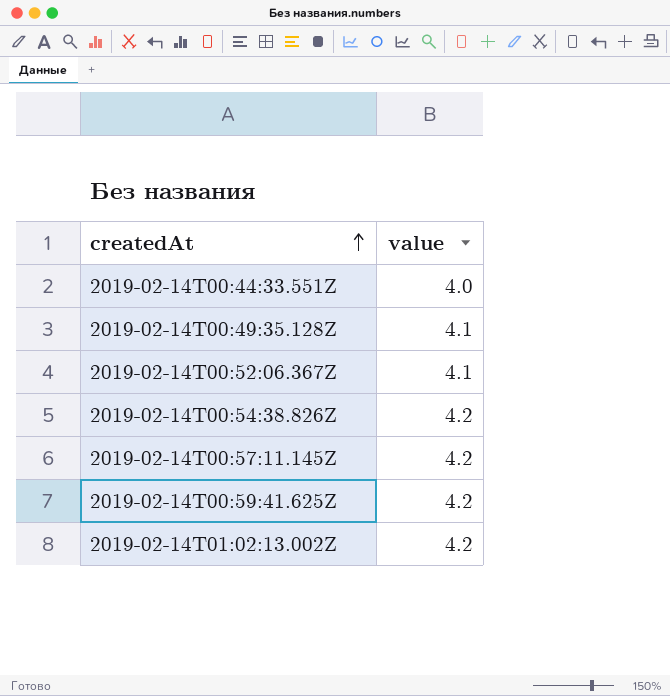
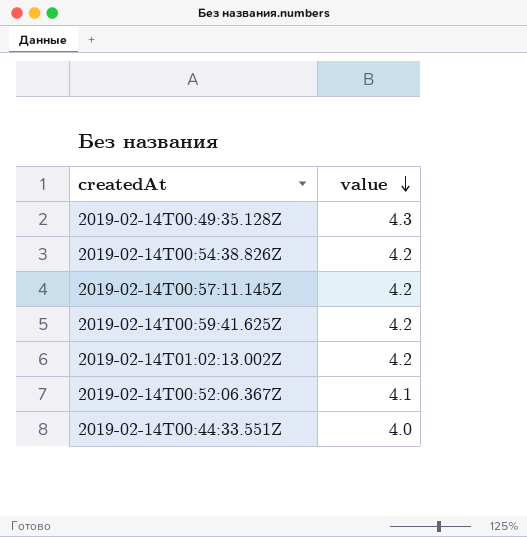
row order: createdAt ascending -> value descending
2019-02-14T00:49:35.128Z | value: 4.1 -> 4.3

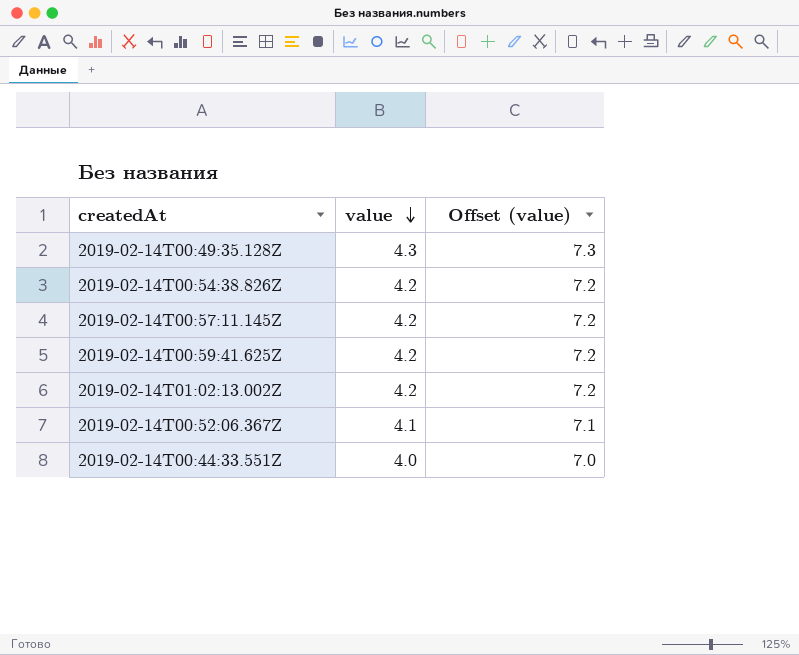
column Offset (value) | formula: none -> [value] + 3

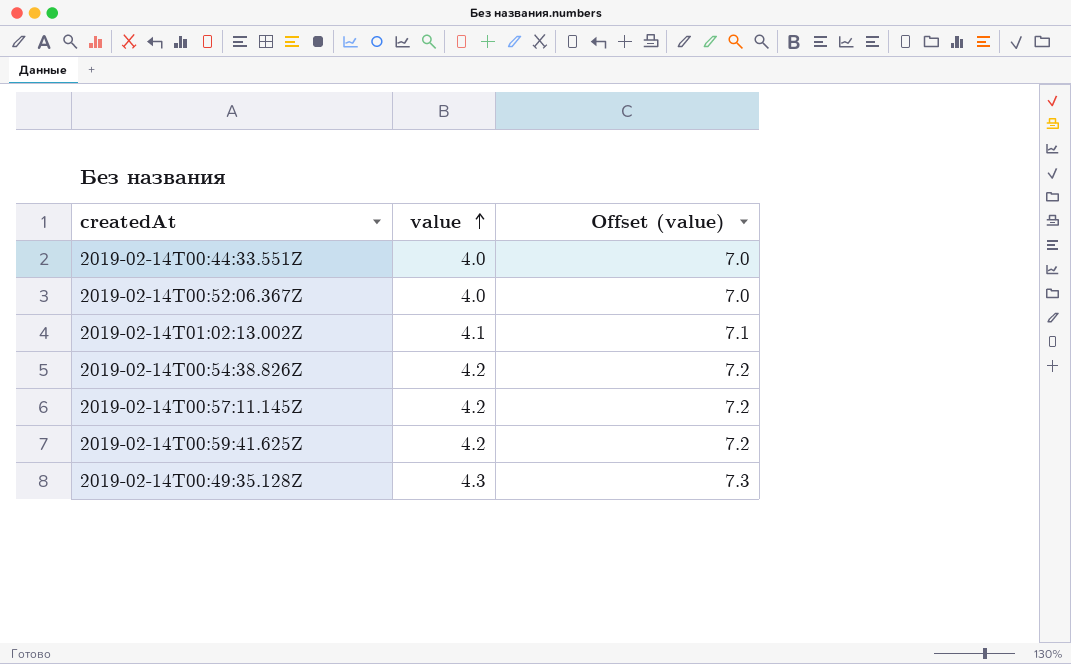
row order: value descending -> value ascending
2019-02-14T00:52:06.367Z | value: 4.1 -> 4.0
2019-02-14T00:52:06.367Z | Offset (value): 7.1 -> 7.0
2019-02-14T01:02:13.002Z | value: 4.2 -> 4.1
2019-02-14T01:02:13.002Z | Offset (value): 7.2 -> 7.1

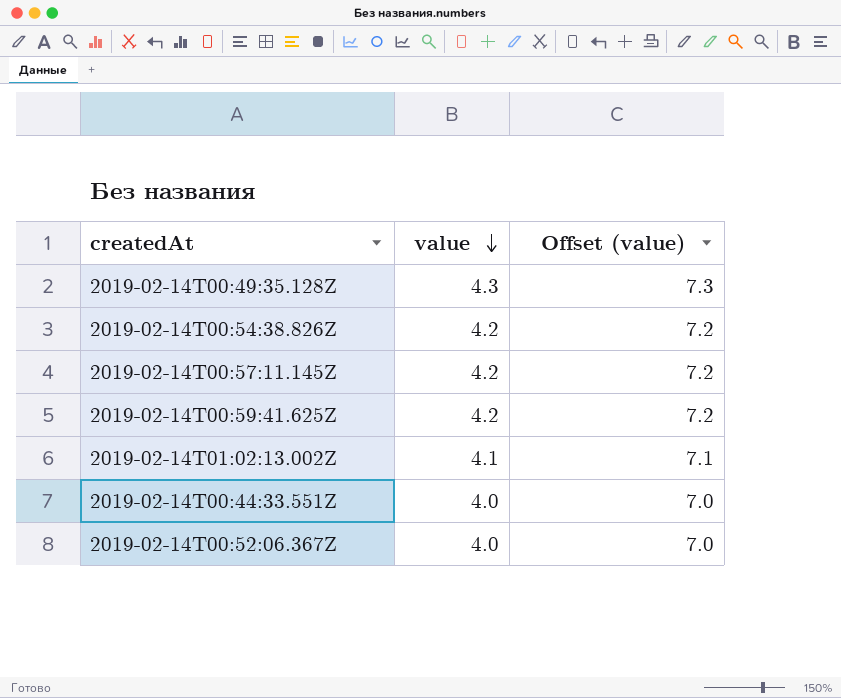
row order: value ascending -> value descending

